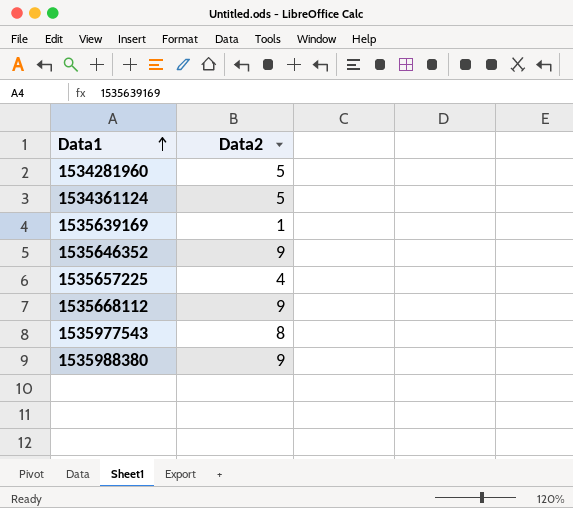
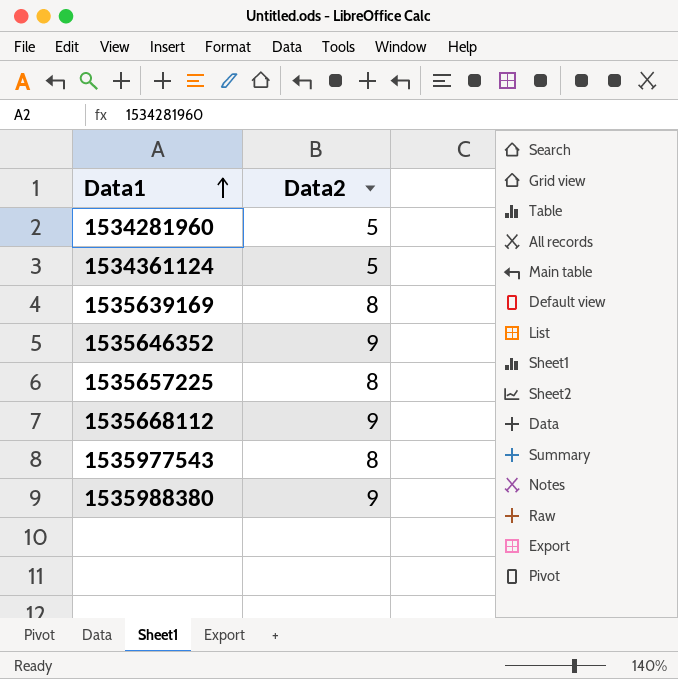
1535639169 | Data2: 1 -> 8
1535657225 | Data2: 4 -> 8

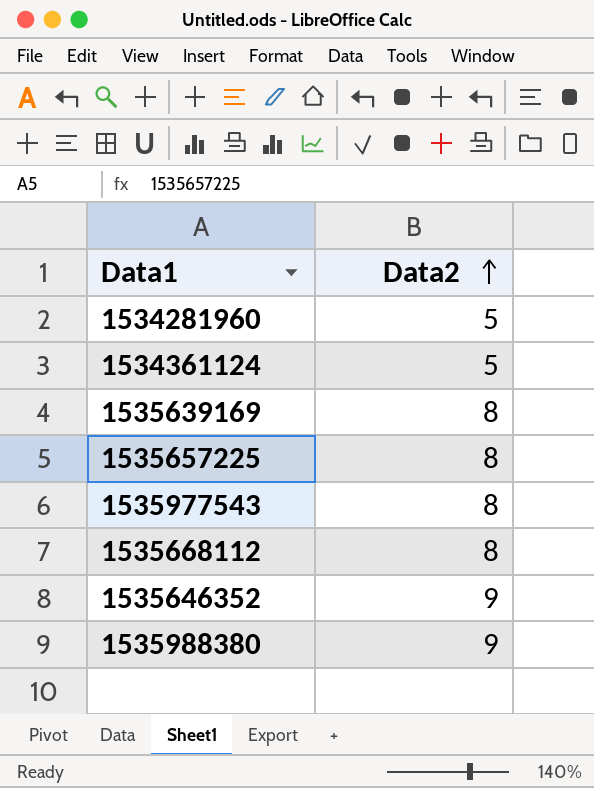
row order: Data1 ascending -> Data2 ascending
1535668112 | Data2: 9 -> 8

